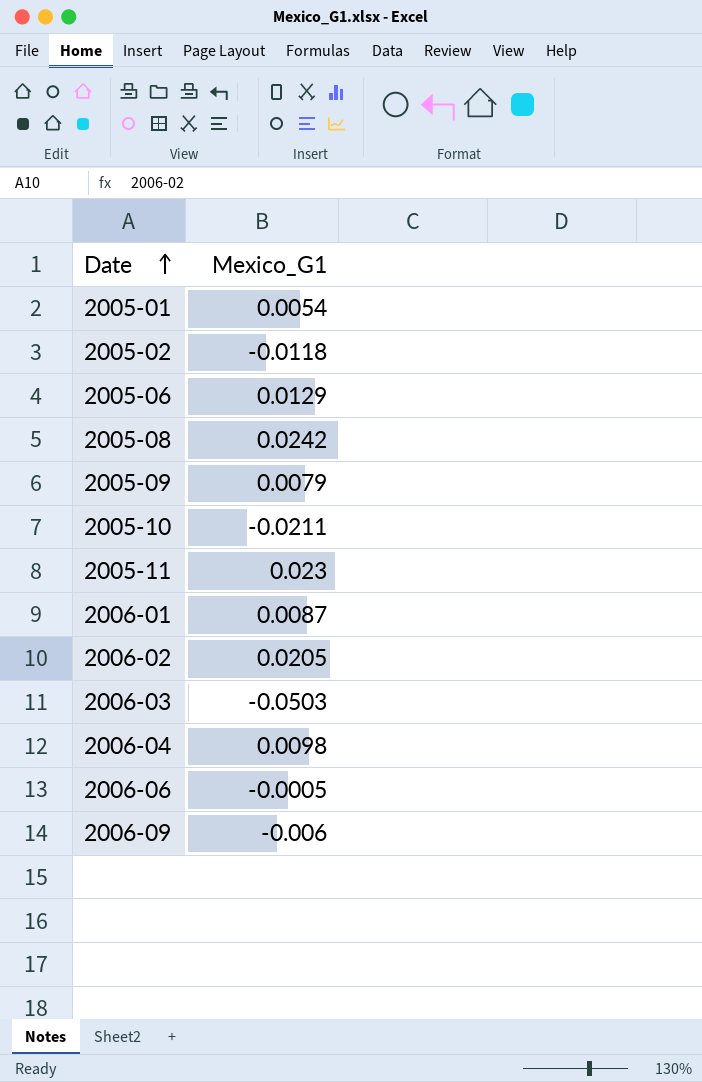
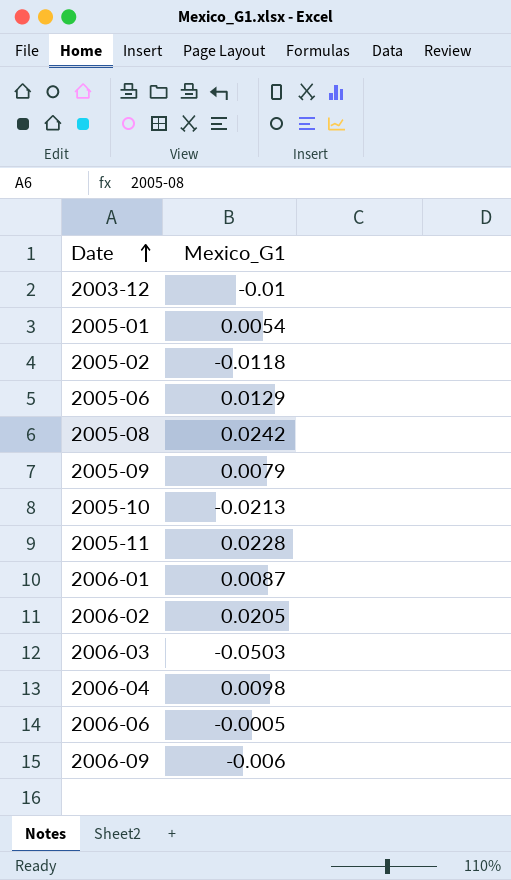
row 2003-12: none -> -0.01
2005-10 | Mexico_G1: -0.0211 -> -0.0213
2005-11 | Mexico_G1: 0.023 -> 0.0228

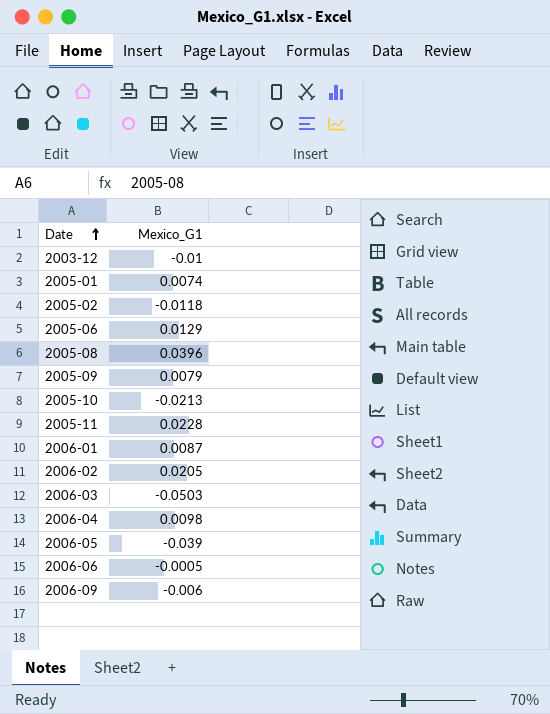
2005-01 | Mexico_G1: 0.0054 -> 0.0074
2005-08 | Mexico_G1: 0.0242 -> 0.0396
row 2006-05: none -> -0.039

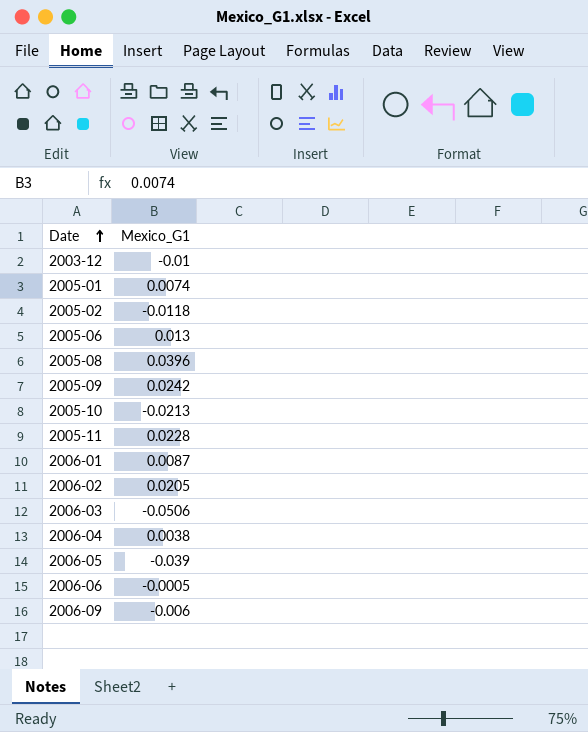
2005-06 | Mexico_G1: 0.0129 -> 0.013
2005-09 | Mexico_G1: 0.0079 -> 0.0242
2006-03 | Mexico_G1: -0.0503 -> -0.0506
2006-04 | Mexico_G1: 0.0098 -> 0.0038

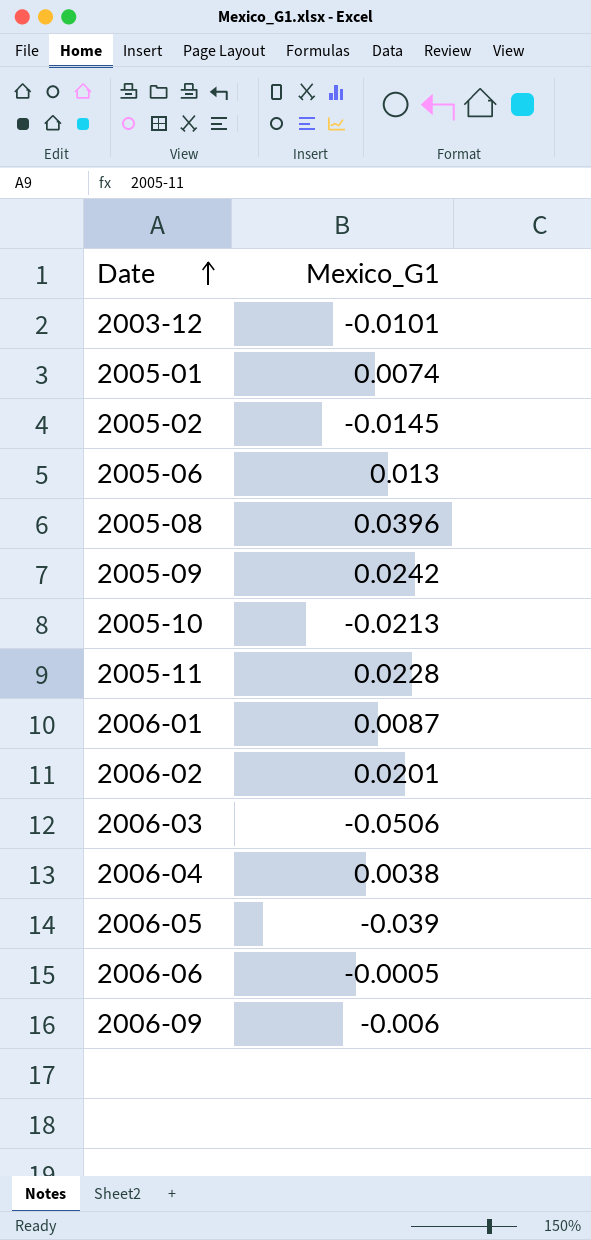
2003-12 | Mexico_G1: -0.01 -> -0.0101
2005-02 | Mexico_G1: -0.0118 -> -0.0145
2006-02 | Mexico_G1: 0.0205 -> 0.0201

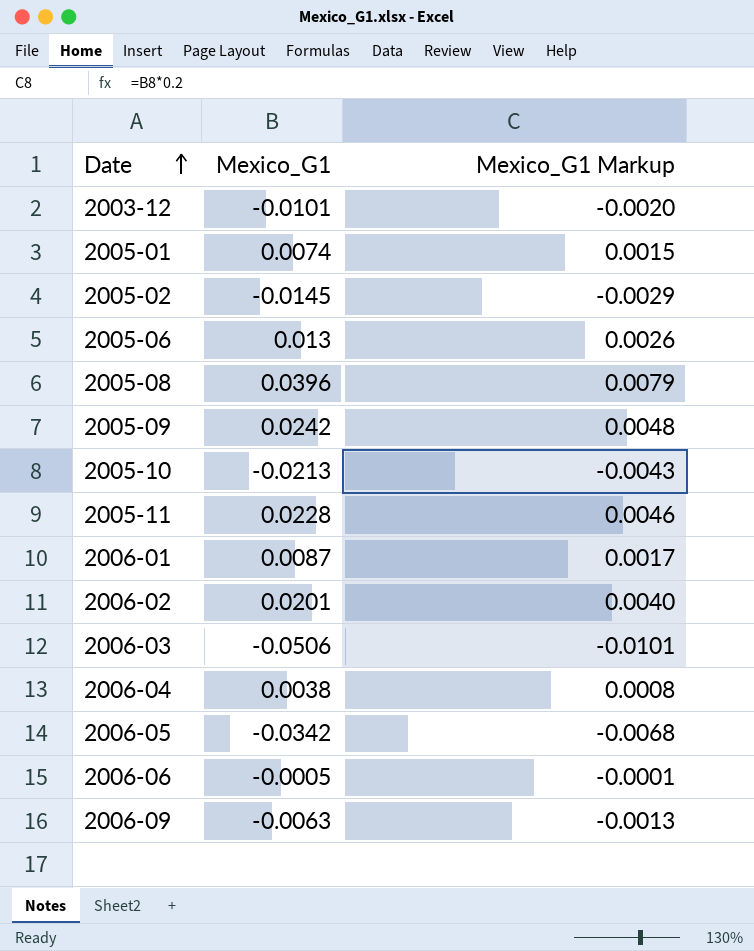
column Mexico_G1 Markup | formula: none -> [Mexico_G1] * 0.2
2006-05 | Mexico_G1: -0.039 -> -0.0342
2006-09 | Mexico_G1: -0.006 -> -0.0063

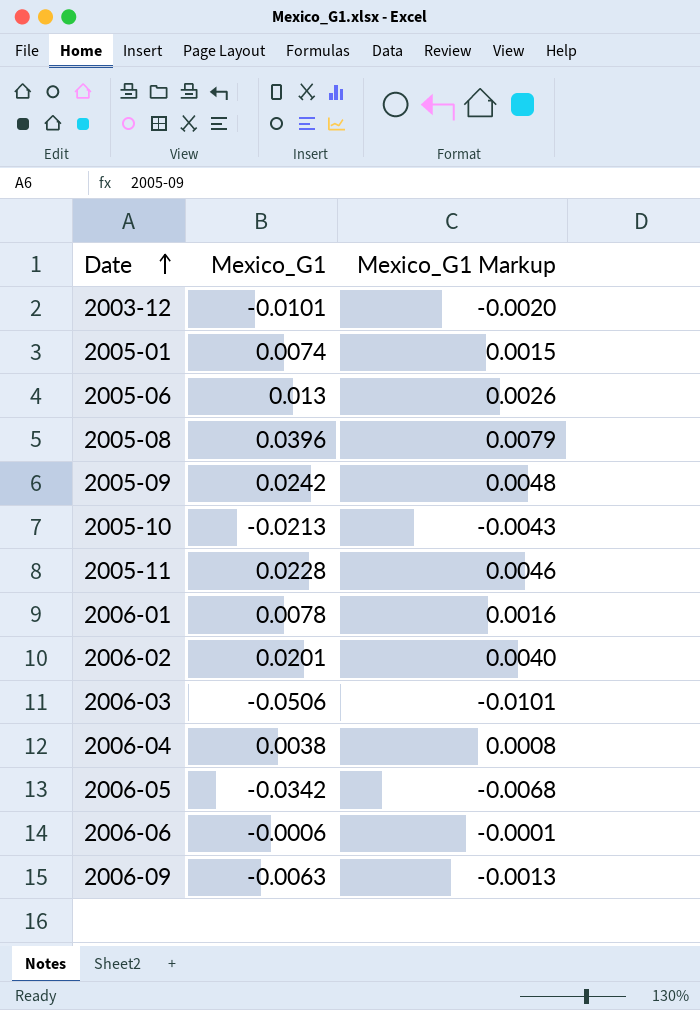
row 2005-02: -0.0145 | -0.0029 -> none
2006-01 | Mexico_G1: 0.0087 -> 0.0078
2006-01 | Mexico_G1 Markup: 0.0017 -> 0.0016
2006-06 | Mexico_G1: -0.0005 -> -0.0006

